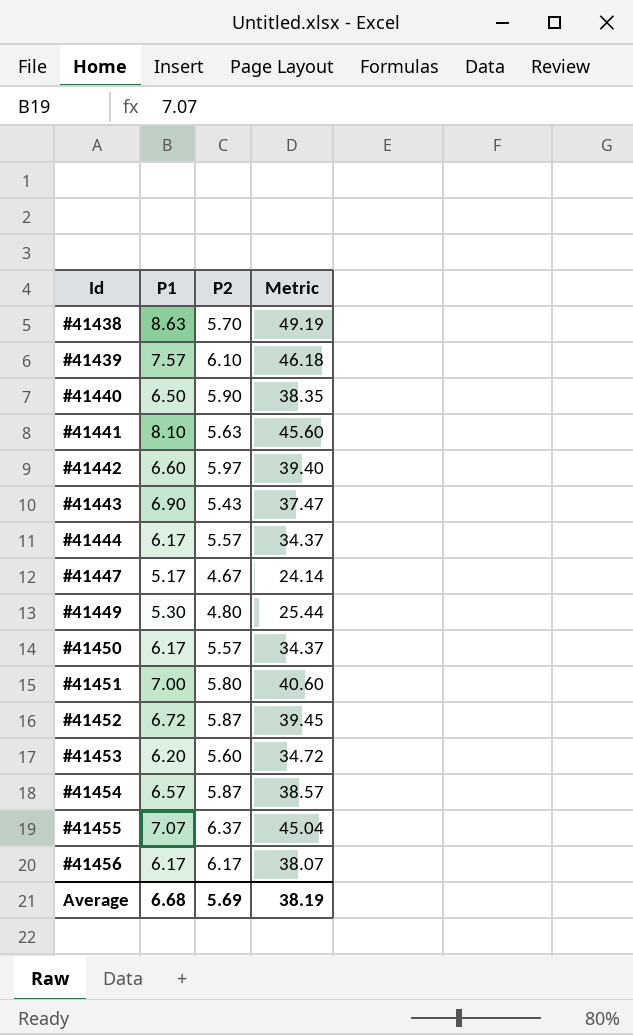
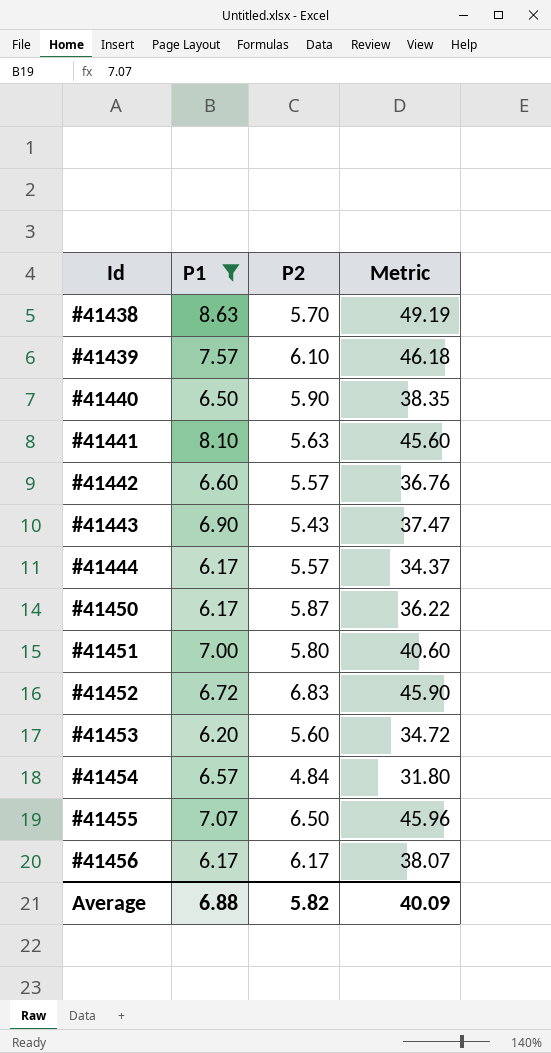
filter: none -> P1 >= 6.17
#41442 | P2: 5.97 -> 5.57
#41442 | Metric: 39.40 -> 36.76
#41450 | P2: 5.57 -> 5.87
#41450 | Metric: 34.37 -> 36.22
#41452 | P2: 5.87 -> 6.83
#41452 | Metric: 39.45 -> 45.90
#41454 | P2: 5.87 -> 4.84
#41454 | Metric: 38.57 -> 31.80
#41455 | P2: 6.37 -> 6.50
#41455 | Metric: 45.04 -> 45.96
Average | P1: 6.68 -> 6.88
Average | P2: 5.69 -> 5.82
Average | Metric: 38.19 -> 40.09

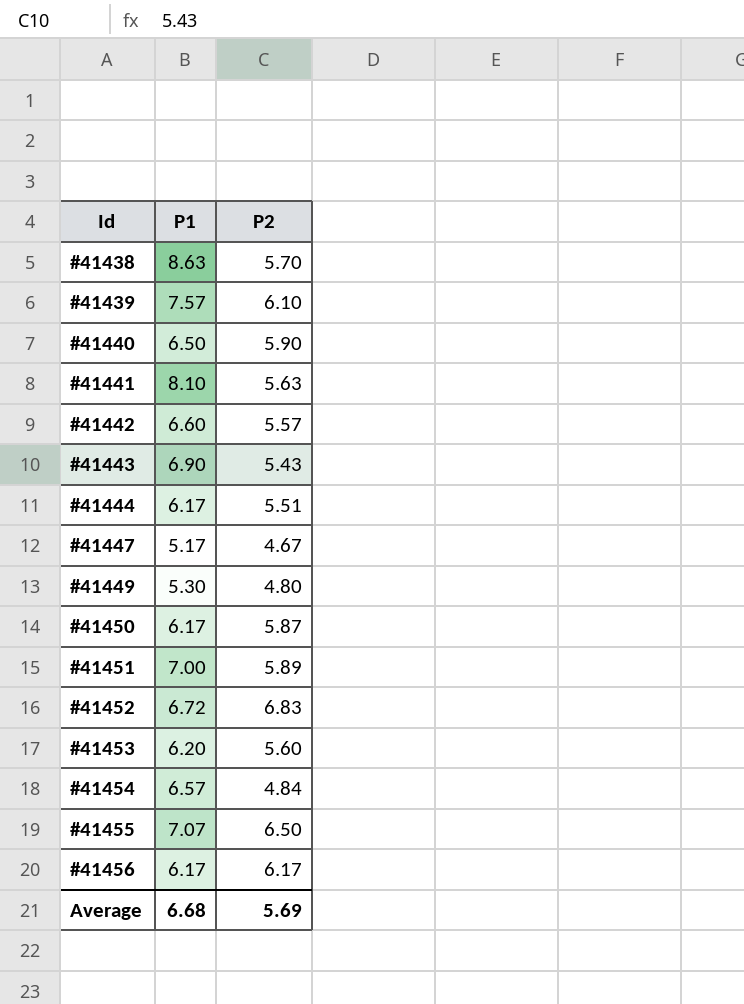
filter: P1 >= 6.17 -> none
column Metric | formula: [P1] * [P2] -> none
#41444 | P2: 5.57 -> 5.51
#41451 | P2: 5.80 -> 5.89
Average | P1: 6.88 -> 6.68
Average | P2: 5.82 -> 5.69

